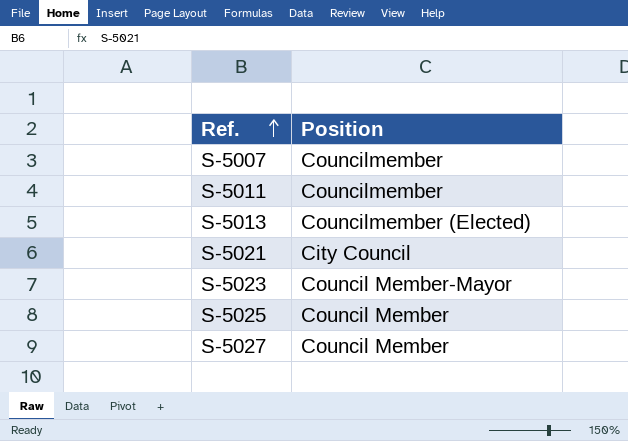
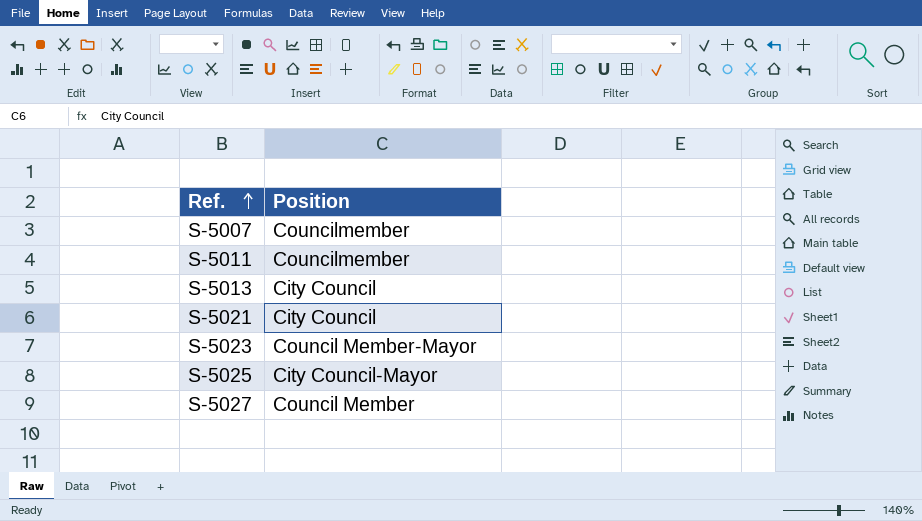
S-5013 | Position: Councilmember (Elected) -> City Council
S-5025 | Position: Council Member -> City Council-Mayor

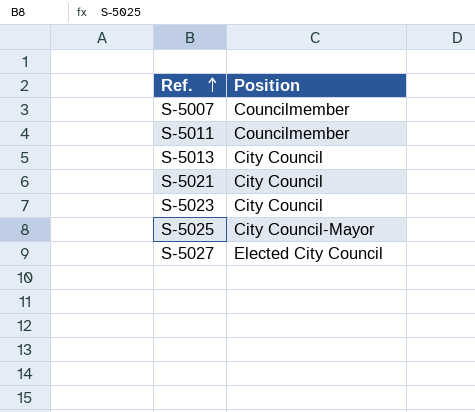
S-5023 | Position: Council Member-Mayor -> City Council
S-5027 | Position: Council Member -> Elected City Council

